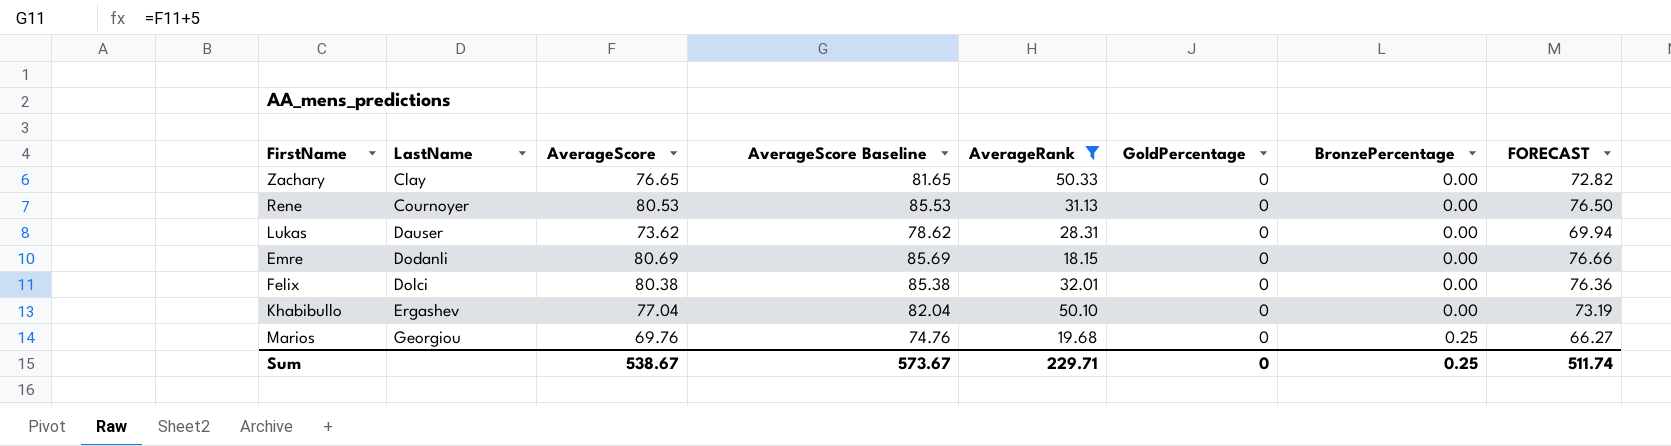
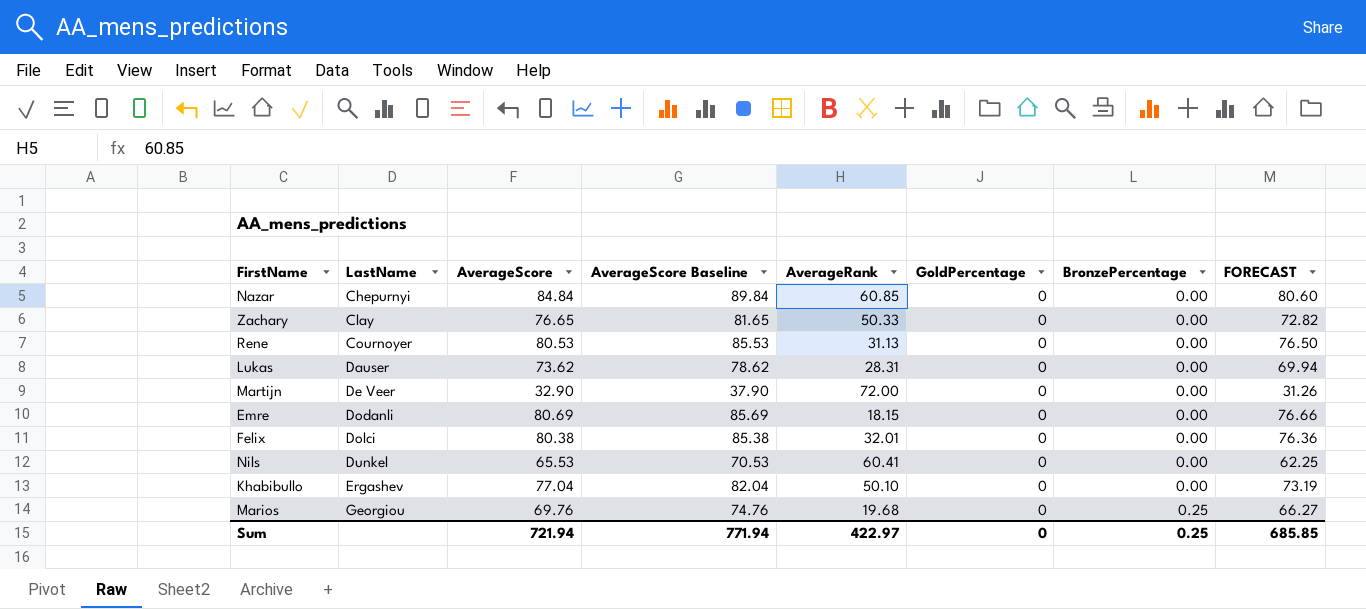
filter: AverageRank <= 50.33 -> none
Sum | AverageScore: 538.67 -> 721.94
Sum | AverageScore Baseline: 573.67 -> 771.94
Sum | AverageRank: 229.71 -> 422.97
Sum | FORECAST: 511.74 -> 685.85

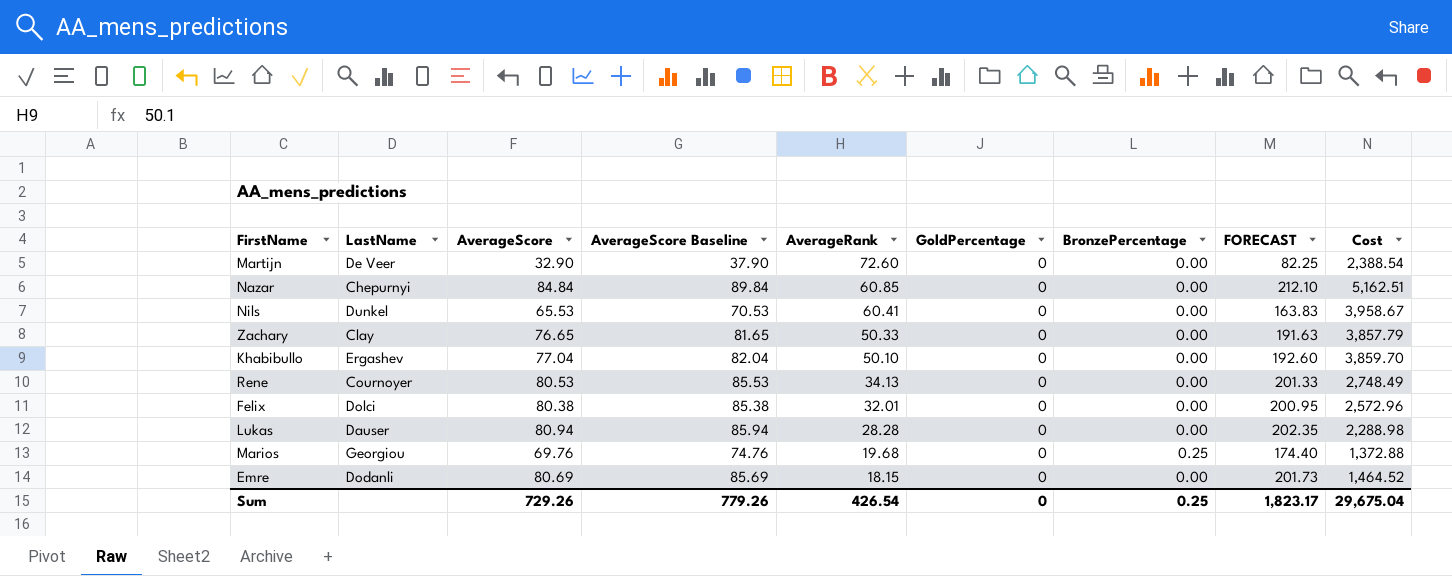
row order: LastName ascending -> AverageRank descending
column FORECAST | formula: [AverageScore] * 0.95 -> [AverageScore] * 2.5
column Cost | formula: none -> [AverageScore] * [AverageRank]
Martijn | AverageRank: 72.00 -> 72.60
Rene | AverageRank: 31.13 -> 34.13
Lukas | AverageScore: 73.62 -> 80.94
Lukas | AverageScore Baseline: 78.62 -> 85.94
Lukas | AverageRank: 28.31 -> 28.28
Sum | AverageScore: 721.94 -> 729.26
Sum | AverageScore Baseline: 771.94 -> 779.26
Sum | AverageRank: 422.97 -> 426.54
Sum | FORECAST: 685.85 -> 1,823.17

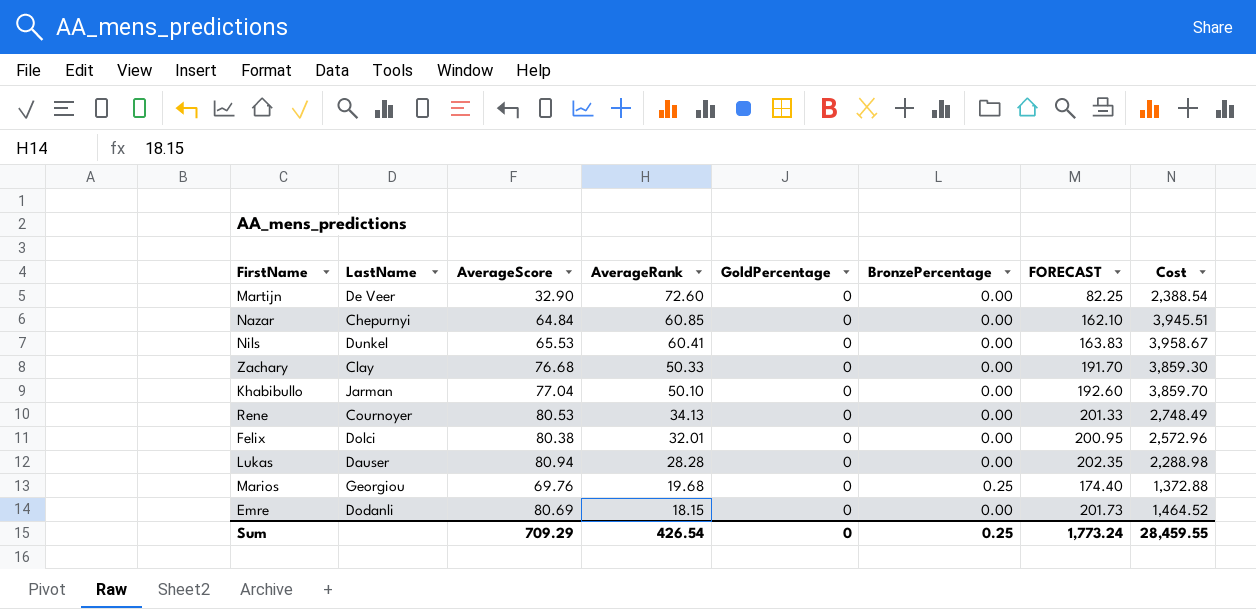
column AverageScore Baseline | formula: [AverageScore] + 5 -> none
Nazar | AverageScore: 84.84 -> 64.84
Nazar | FORECAST: 212.10 -> 162.10
Nazar | Cost: 5,162.51 -> 3,945.51
Zachary | AverageScore: 76.65 -> 76.68
Zachary | FORECAST: 191.63 -> 191.70
Zachary | Cost: 3,857.79 -> 3,859.30
Khabibullo | LastName: Ergashev -> Jarman
Sum | AverageScore: 729.26 -> 709.29
Sum | FORECAST: 1,823.17 -> 1,773.24
Sum | Cost: 29,675.04 -> 28,459.55

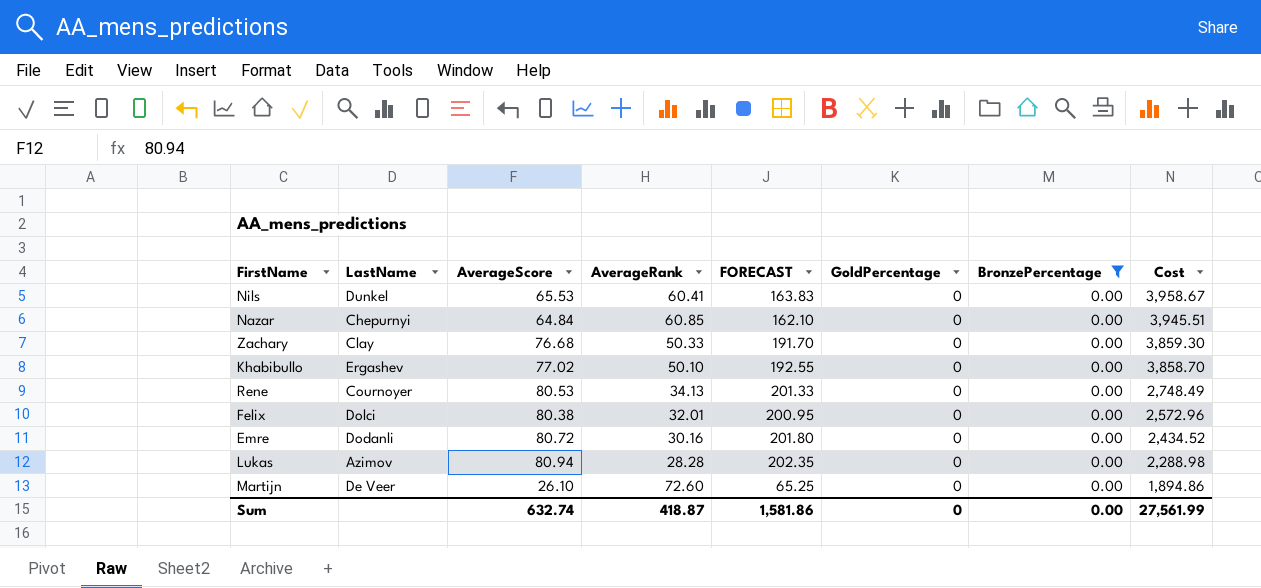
filter: none -> BronzePercentage = 0.00
row order: AverageRank descending -> Cost descending
column FORECAST | position: 7 -> 5
Khabibullo | LastName: Jarman -> Ergashev
Khabibullo | AverageScore: 77.04 -> 77.02
Khabibullo | FORECAST: 192.60 -> 192.55
Khabibullo | Cost: 3,859.70 -> 3,858.70
Emre | AverageScore: 80.69 -> 80.72
Emre | AverageRank: 18.15 -> 30.16
Emre | FORECAST: 201.73 -> 201.80
Emre | Cost: 1,464.52 -> 2,434.52
Lukas | LastName: Dauser -> Azimov
Martijn | AverageScore: 32.90 -> 26.10
Martijn | FORECAST: 82.25 -> 65.25
Martijn | Cost: 2,388.54 -> 1,894.86
Sum | AverageScore: 709.29 -> 632.74
Sum | AverageRank: 426.54 -> 418.87
Sum | FORECAST: 1,773.24 -> 1,581.86
Sum | BronzePercentage: 0.25 -> 0.00
Sum | Cost: 28,459.55 -> 27,561.99

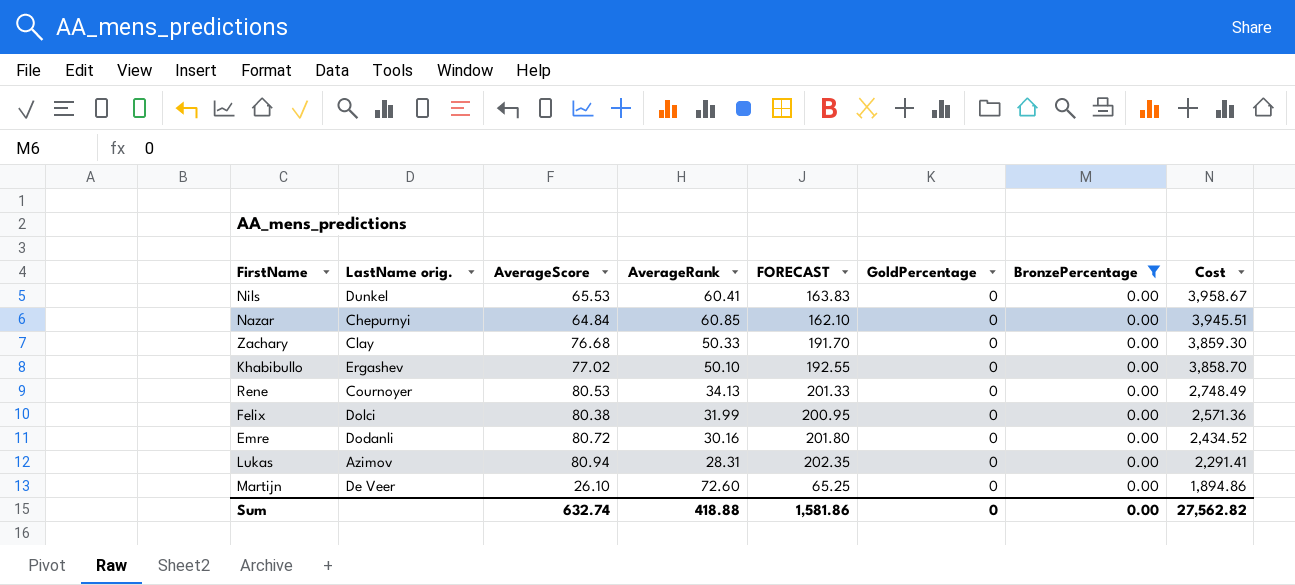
column name: LastName -> LastName orig.
Felix | AverageRank: 32.01 -> 31.99
Felix | Cost: 2,572.96 -> 2,571.36
Lukas | AverageRank: 28.28 -> 28.31
Lukas | Cost: 2,288.98 -> 2,291.41
Sum | AverageRank: 418.87 -> 418.88
Sum | Cost: 27,561.99 -> 27,562.82

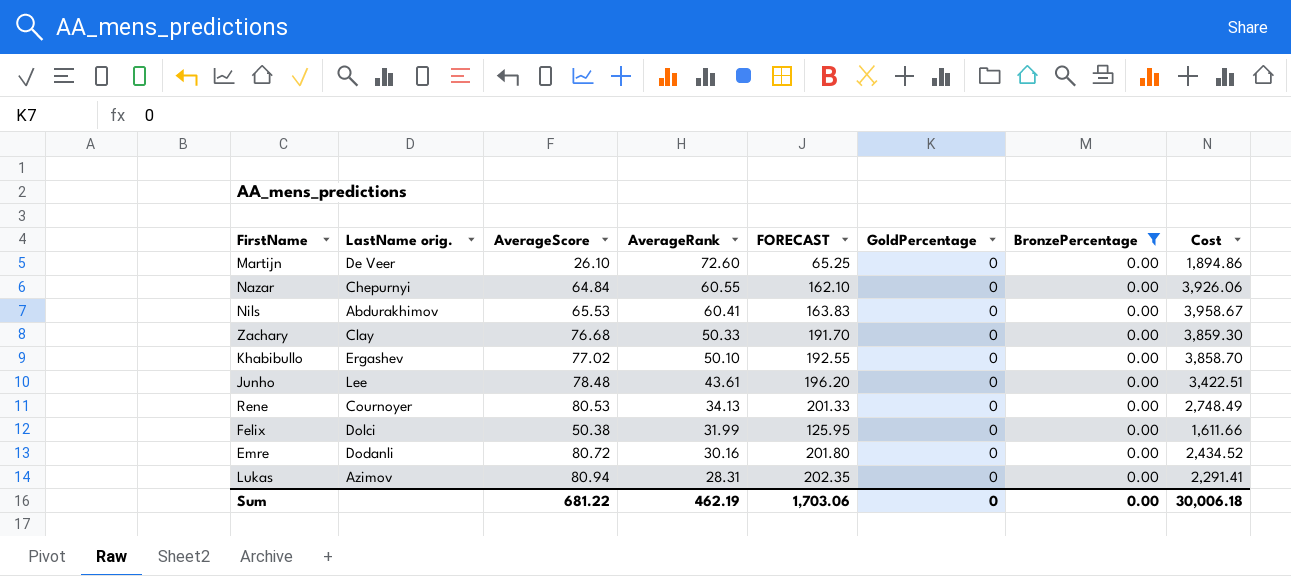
row order: Cost descending -> AverageRank descending
Nazar | AverageRank: 60.85 -> 60.55
Nazar | Cost: 3,945.51 -> 3,926.06
Nils | LastName orig.: Dunkel -> Abdurakhimov
row Junho: none -> Lee | 78.48 | 43.61 | 196.20 | 0 | 0.00 | 3,422.51
Felix | AverageScore: 80.38 -> 50.38
Felix | FORECAST: 200.95 -> 125.95
Felix | Cost: 2,571.36 -> 1,611.66
Sum | AverageScore: 632.74 -> 681.22
Sum | AverageRank: 418.88 -> 462.19
Sum | FORECAST: 1,581.86 -> 1,703.06
Sum | Cost: 27,562.82 -> 30,006.18

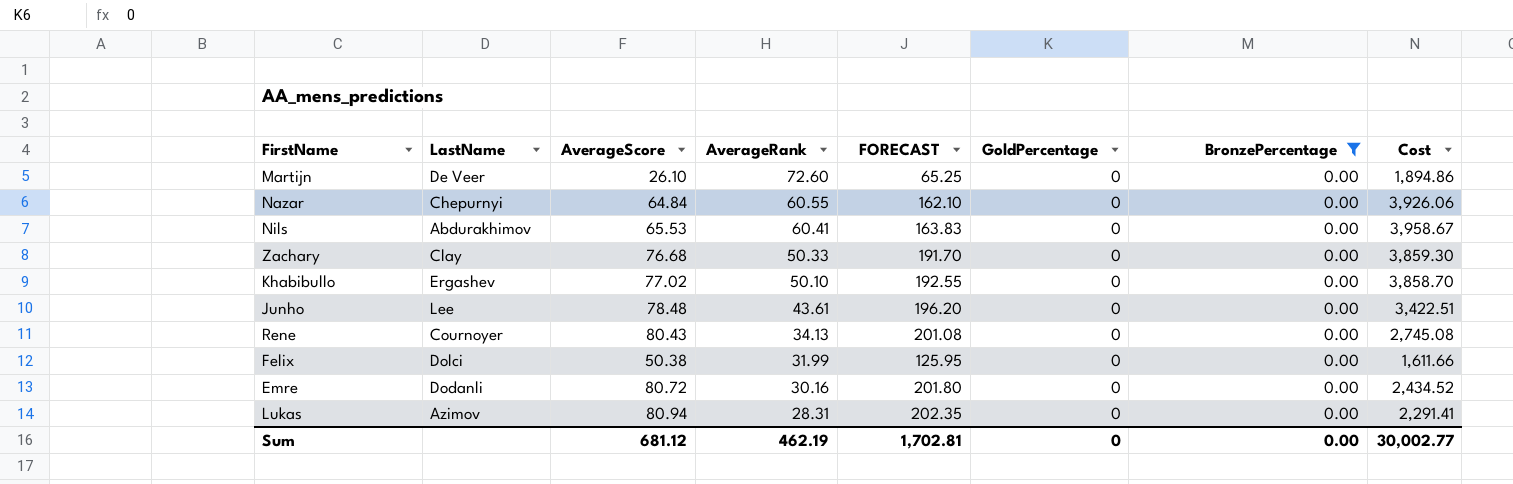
column name: LastName orig. -> LastName
Rene | AverageScore: 80.53 -> 80.43
Rene | FORECAST: 201.33 -> 201.08
Rene | Cost: 2,748.49 -> 2,745.08
Sum | AverageScore: 681.22 -> 681.12
Sum | FORECAST: 1,703.06 -> 1,702.81
Sum | Cost: 30,006.18 -> 30,002.77

